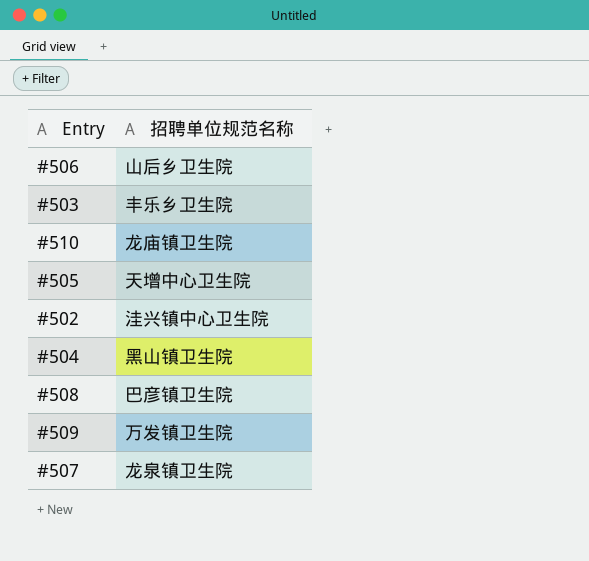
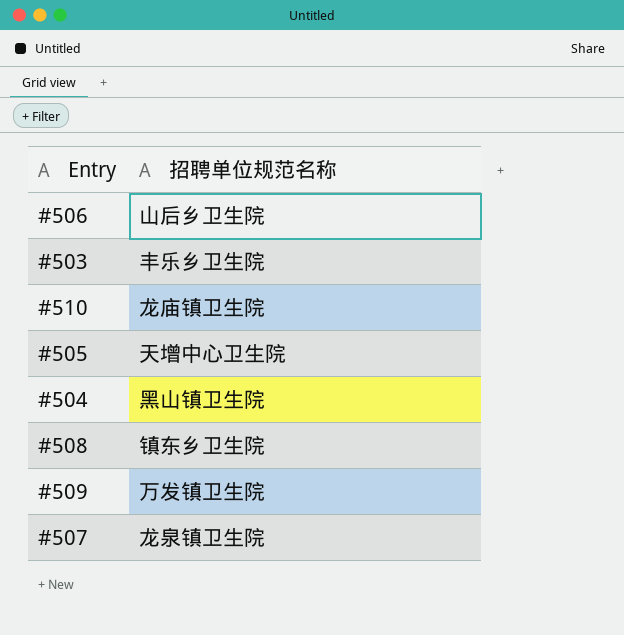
row #502: 洼兴镇中心卫生院 -> none
#508 | 招聘单位规范名称: 巴彦镇卫生院 -> 镇东乡卫生院

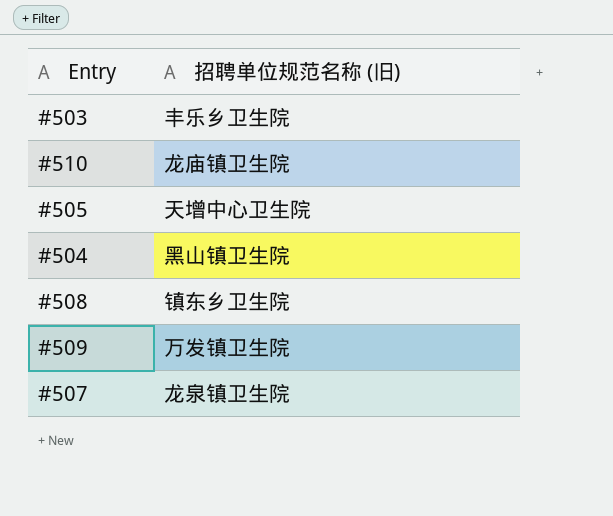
column name: 招聘单位规范名称 -> 招聘单位规范名称 (旧)
row #506: 山后乡卫生院 -> none

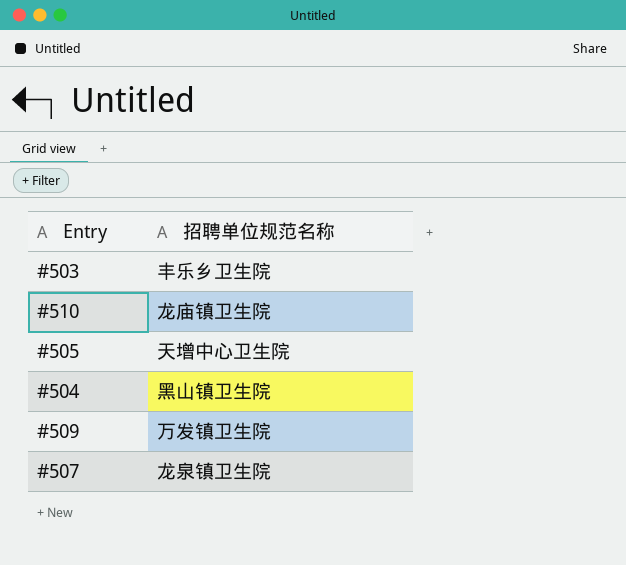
column name: 招聘单位规范名称 (旧) -> 招聘单位规范名称
row #508: 镇东乡卫生院 -> none

